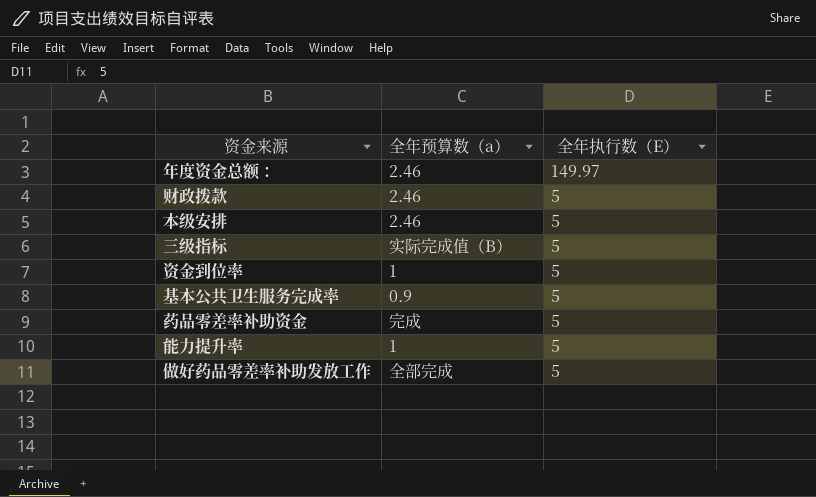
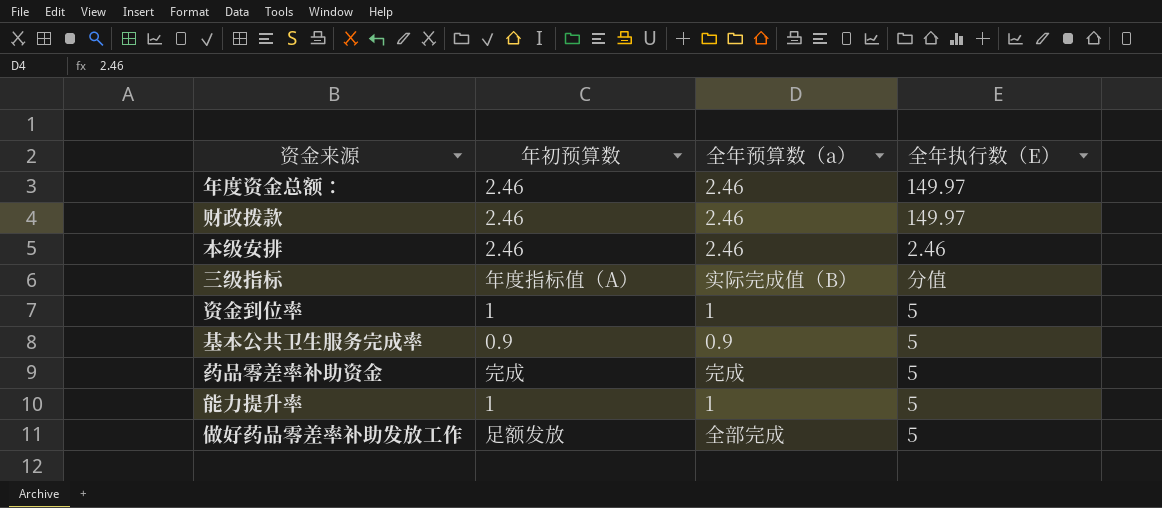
column 年初预算数 | position: none -> 2
财政拨款 | 全年执行数（E）: 5 -> 149.97
本级安排 | 全年执行数（E）: 5 -> 2.46
三级指标 | 全年执行数（E）: 5 -> 分值

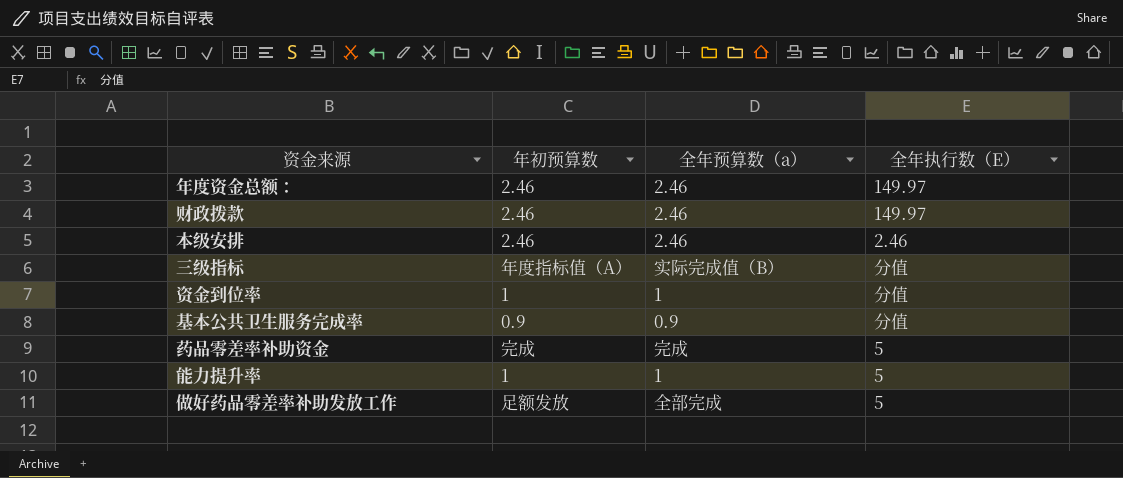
资金到位率 | 全年执行数（E）: 5 -> 分值
基本公共卫生服务完成率 | 全年执行数（E）: 5 -> 分值

